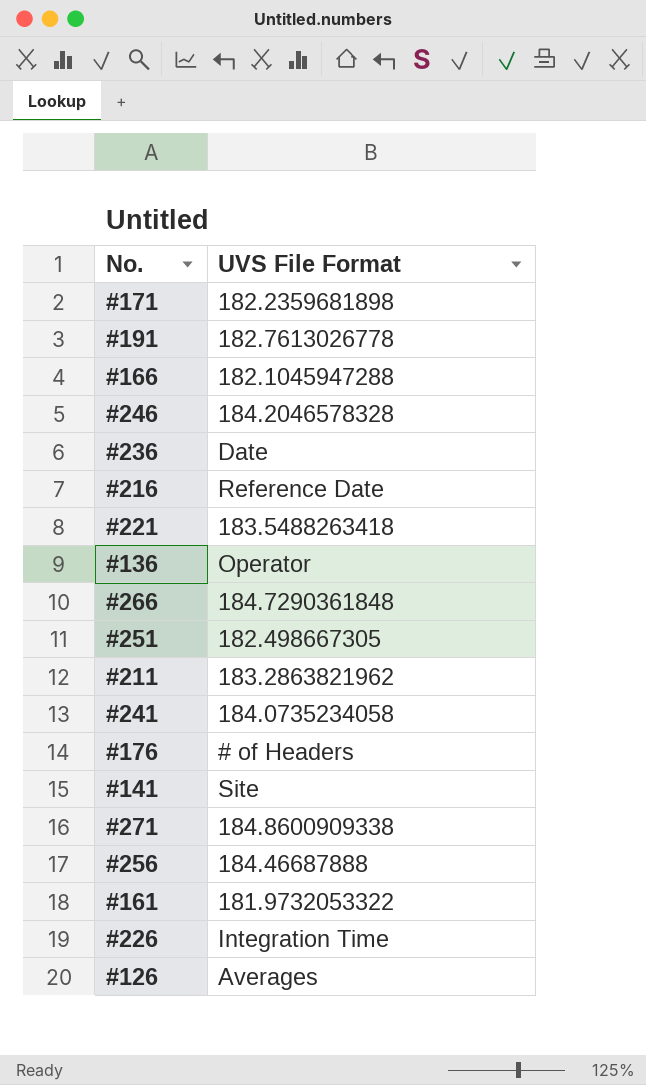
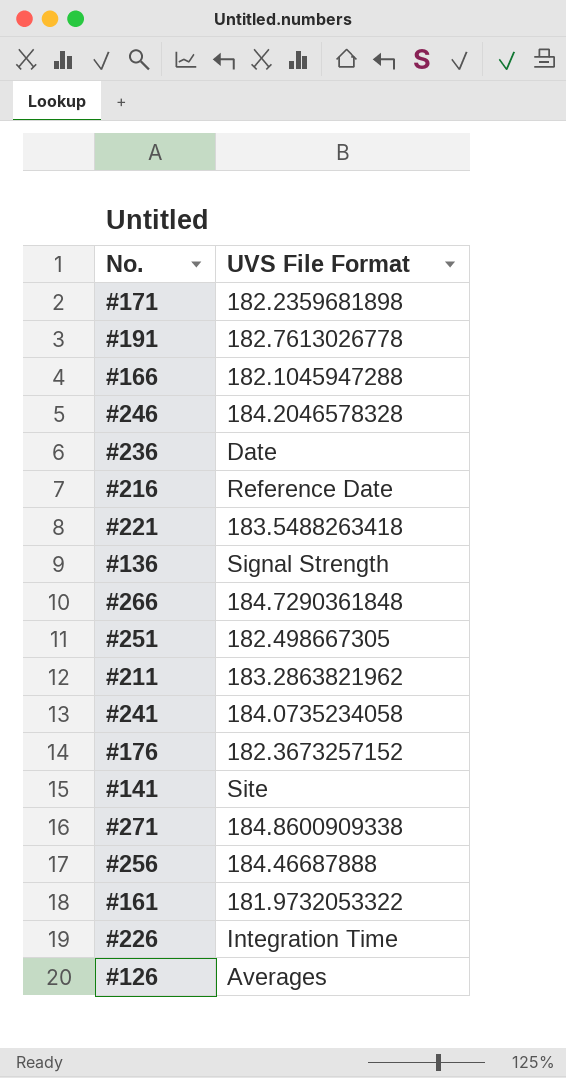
#136 | UVS File Format: Operator -> Signal Strength
#176 | UVS File Format: # of Headers -> 182.3673257152

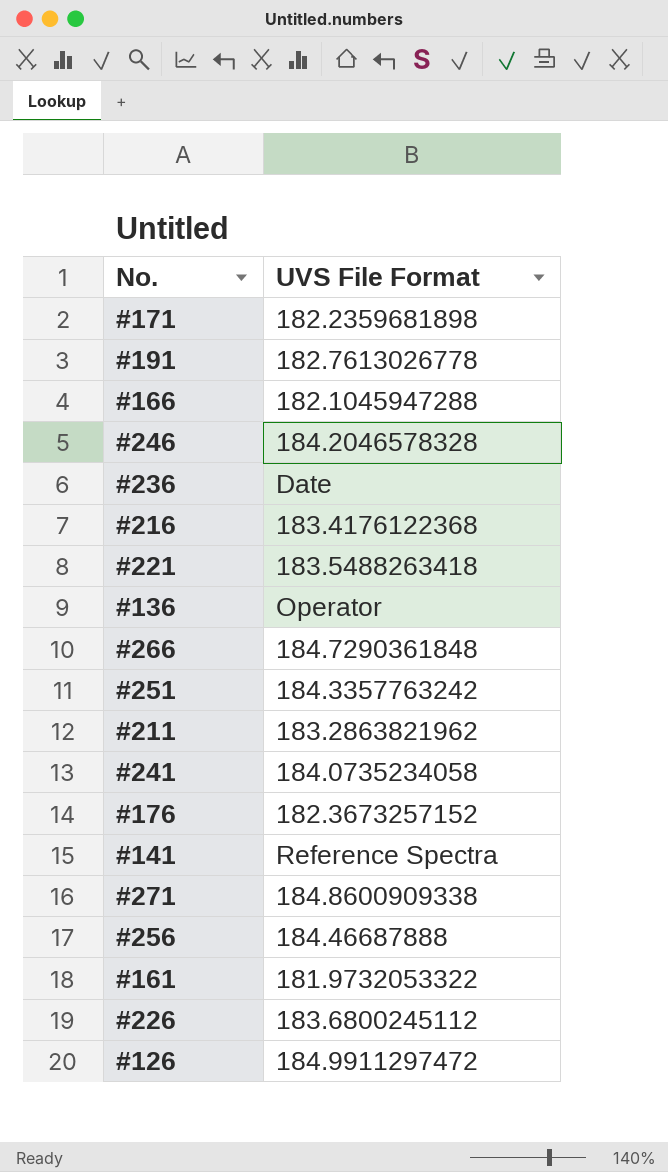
#216 | UVS File Format: Reference Date -> 183.4176122368
#136 | UVS File Format: Signal Strength -> Operator
#251 | UVS File Format: 182.498667305 -> 184.3357763242
#141 | UVS File Format: Site -> Reference Spectra
#226 | UVS File Format: Integration Time -> 183.6800245112
#126 | UVS File Format: Averages -> 184.9911297472

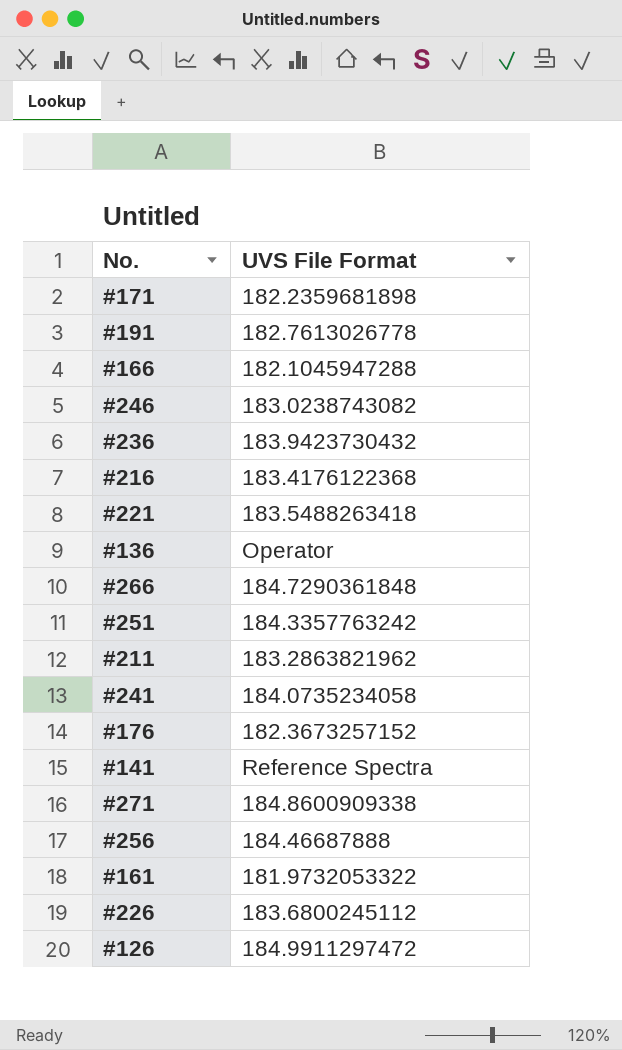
#246 | UVS File Format: 184.2046578328 -> 183.0238743082
#236 | UVS File Format: Date -> 183.9423730432

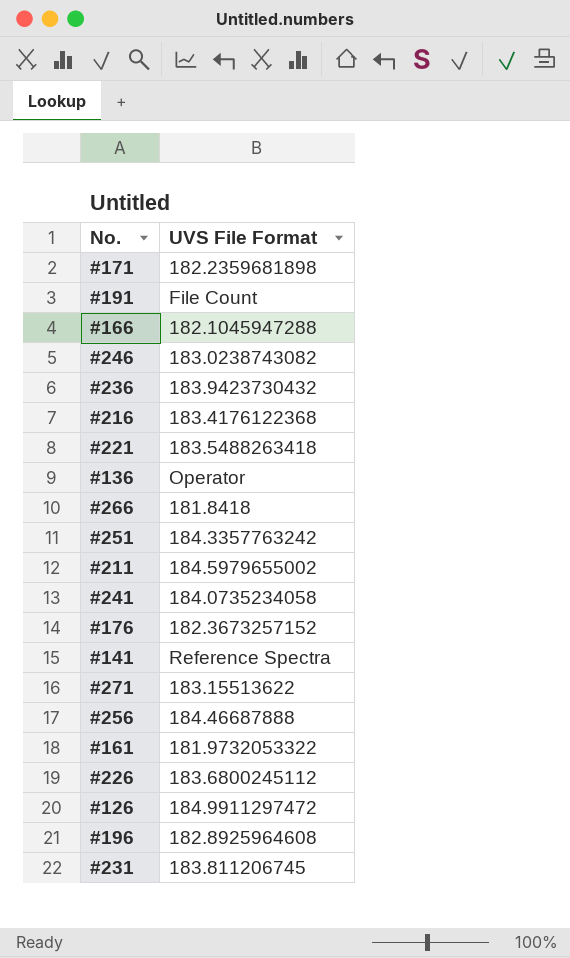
#191 | UVS File Format: 182.7613026778 -> File Count
#266 | UVS File Format: 184.7290361848 -> 181.8418
#211 | UVS File Format: 183.2863821962 -> 184.5979655002
#271 | UVS File Format: 184.8600909338 -> 183.15513622
row #196: none -> 182.8925964608
row #231: none -> 183.811206745

